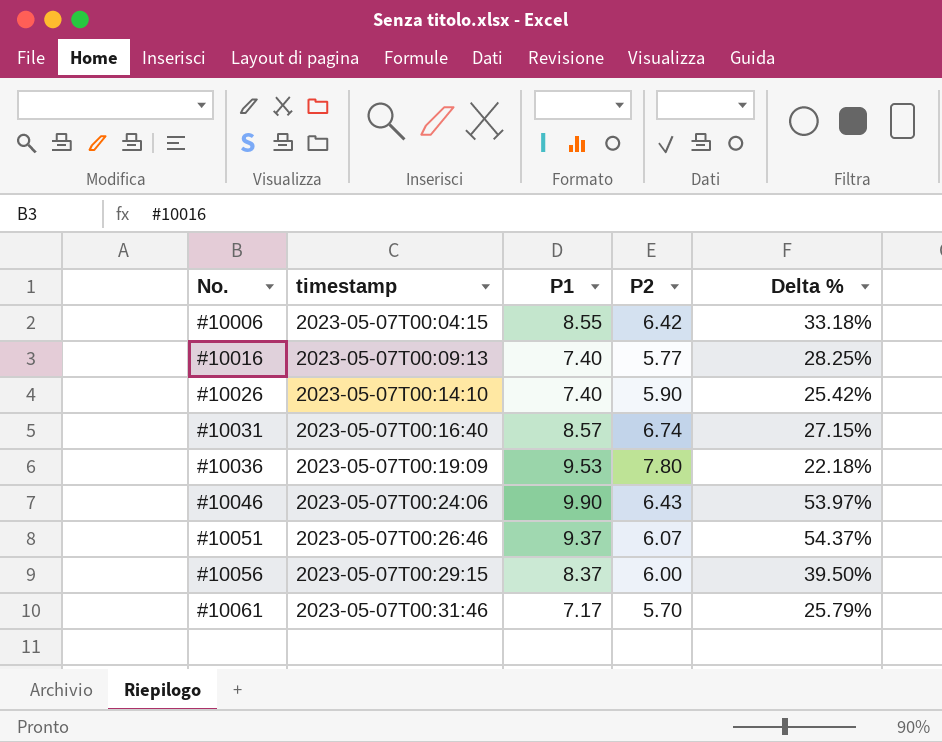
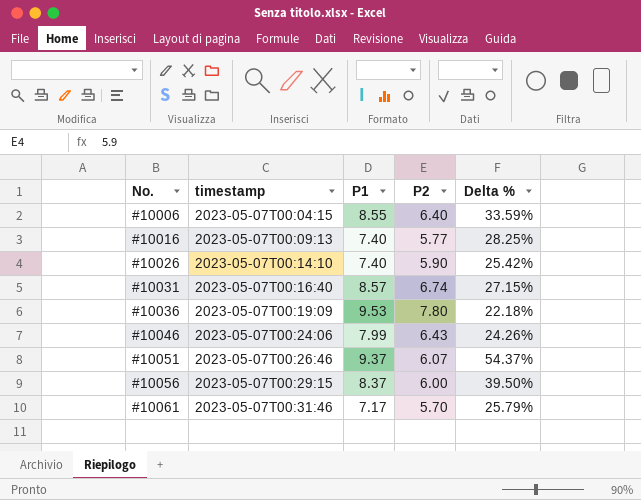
#10006 | P2: 6.42 -> 6.40
#10006 | Delta %: 33.18% -> 33.59%
#10046 | P1: 9.90 -> 7.99
#10046 | Delta %: 53.97% -> 24.26%

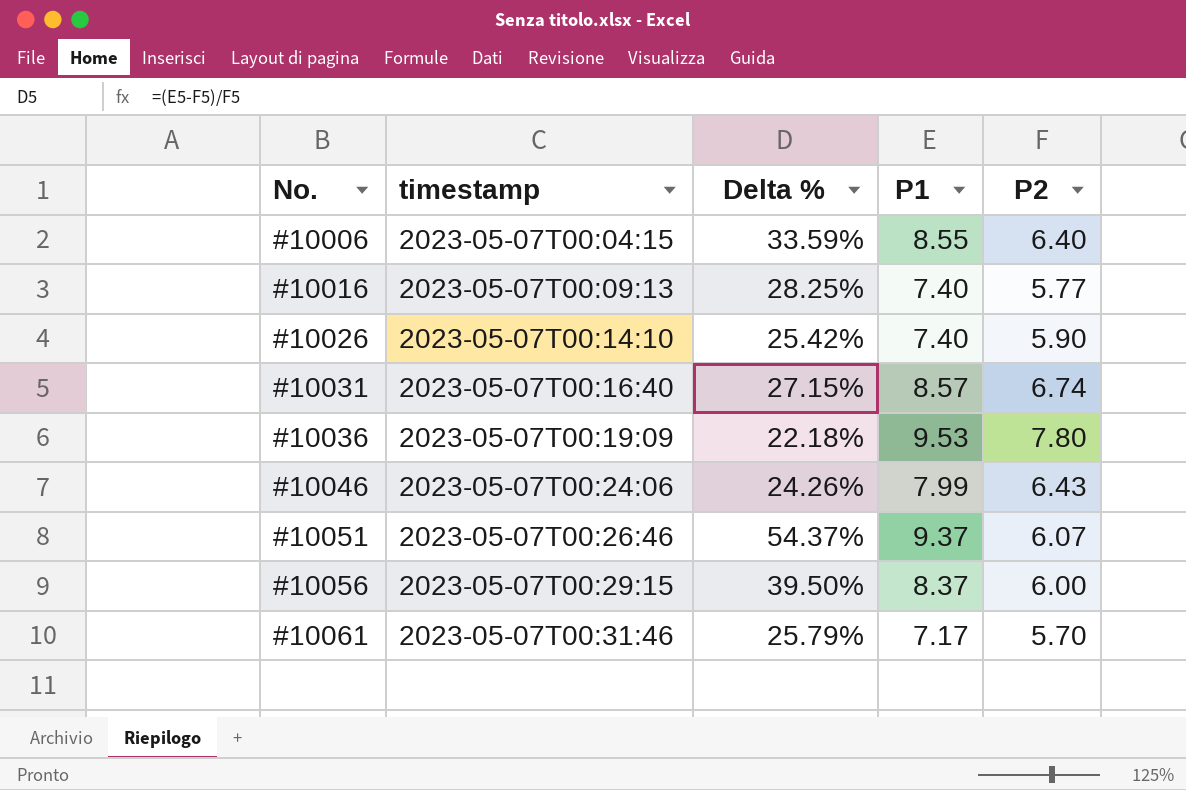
column Delta % | position: 5 -> 3

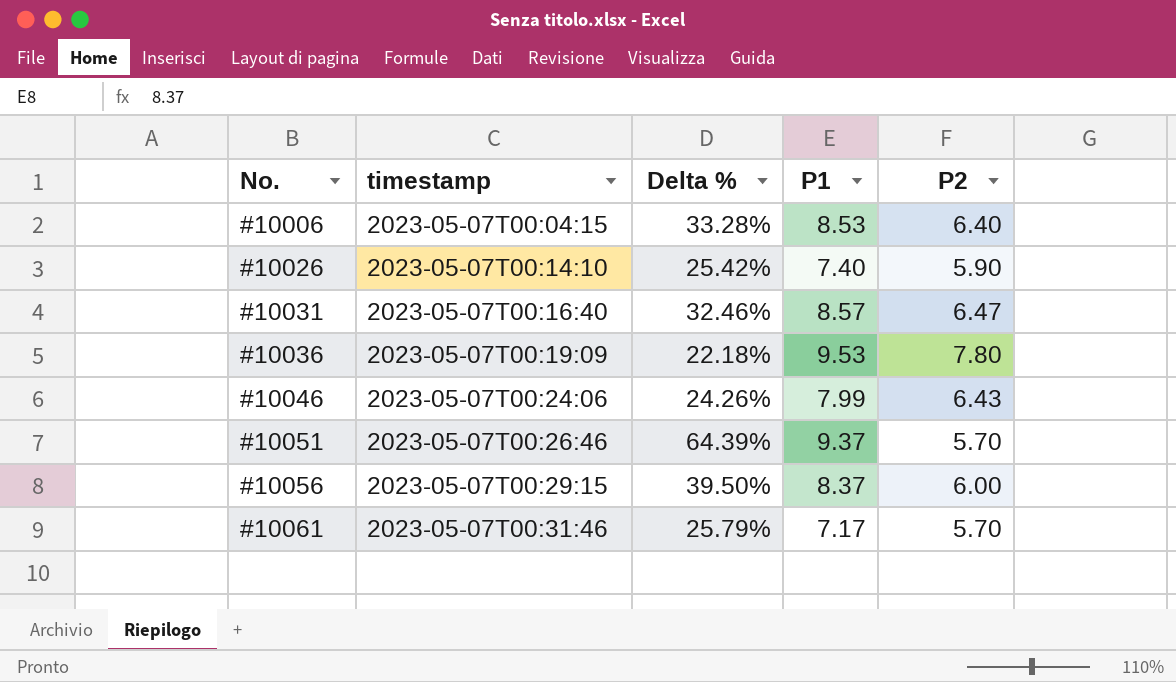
row #10016: 2023-05-07T00:09:13 | 28.25% | 7.40 | 5.77 -> none
#10006 | Delta %: 33.59% -> 33.28%
#10006 | P1: 8.55 -> 8.53
#10031 | Delta %: 27.15% -> 32.46%
#10031 | P2: 6.74 -> 6.47
#10051 | Delta %: 54.37% -> 64.39%
#10051 | P2: 6.07 -> 5.70

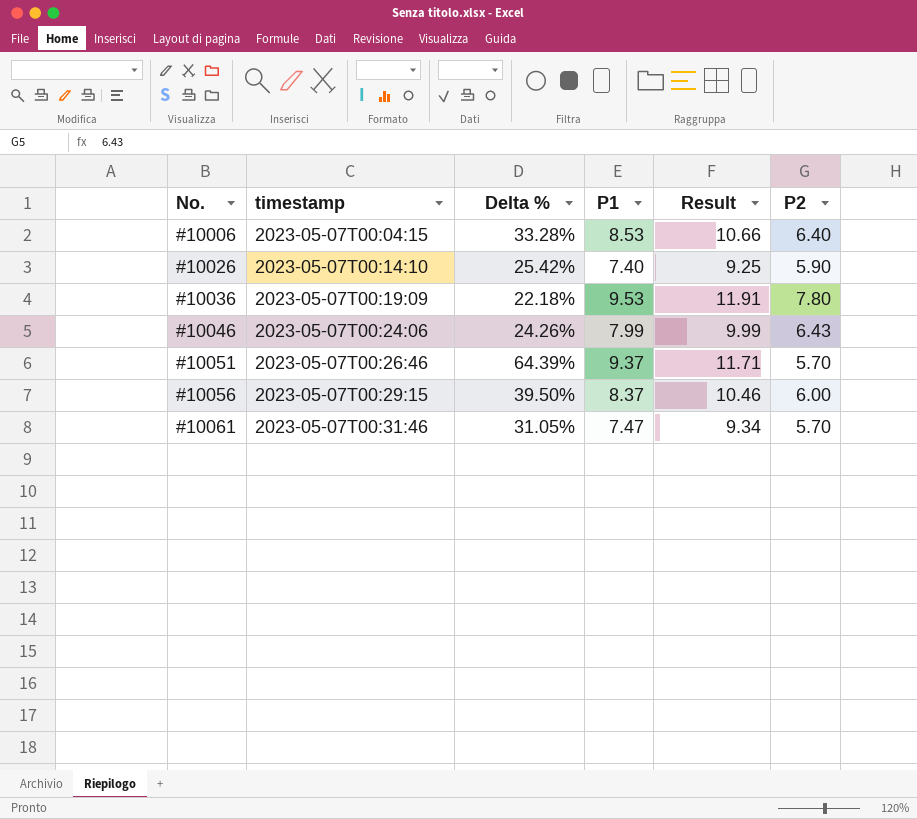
column Result | formula: none -> [P1] * 1.25
row #10031: 2023-05-07T00:16:40 | 32.46% | 8.57 | 6.47 -> none
#10061 | Delta %: 25.79% -> 31.05%
#10061 | P1: 7.17 -> 7.47

